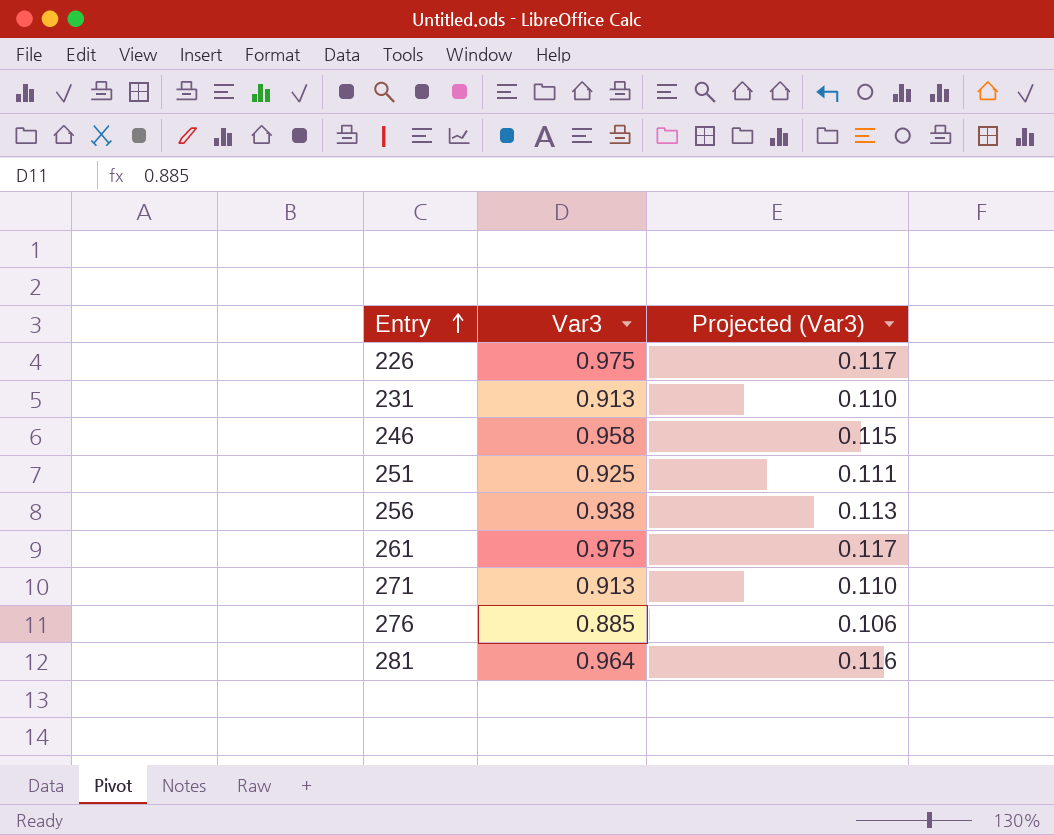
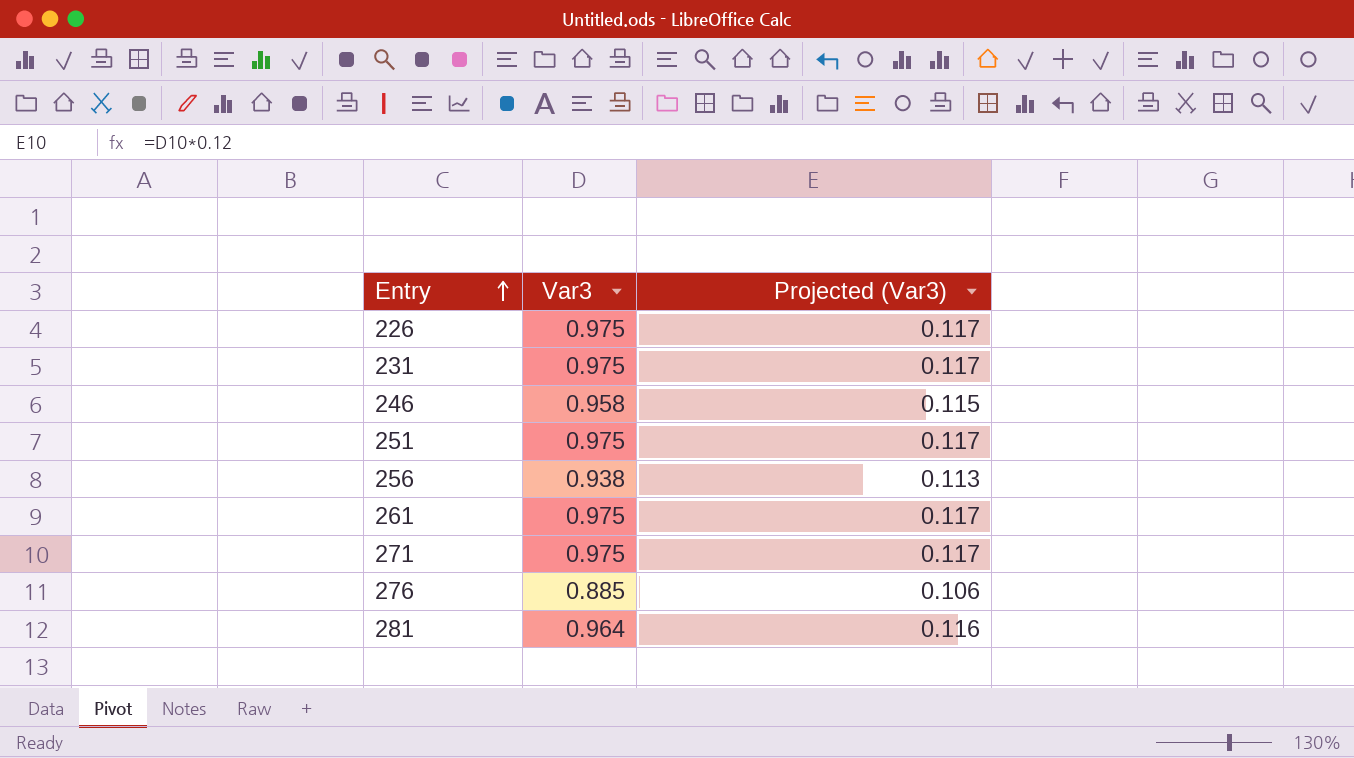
231 | Var3: 0.913 -> 0.975
231 | Projected (Var3): 0.110 -> 0.117
251 | Var3: 0.925 -> 0.975
251 | Projected (Var3): 0.111 -> 0.117
271 | Var3: 0.913 -> 0.975
271 | Projected (Var3): 0.110 -> 0.117

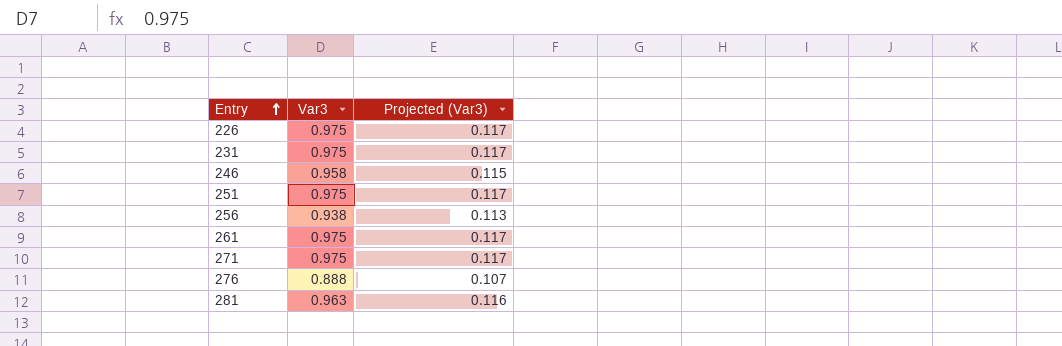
276 | Var3: 0.885 -> 0.888
276 | Projected (Var3): 0.106 -> 0.107
281 | Var3: 0.964 -> 0.963

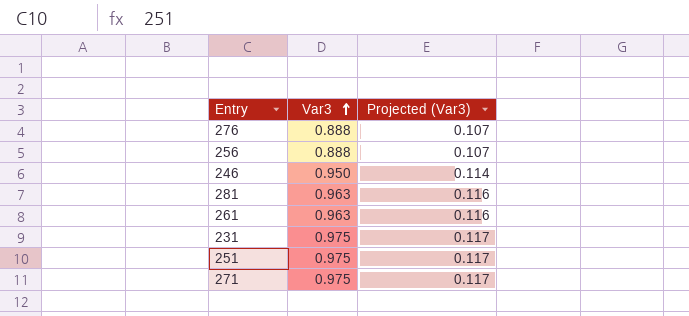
row order: Entry ascending -> Var3 ascending
row 226: 0.975 | 0.117 -> none
256 | Var3: 0.938 -> 0.888
256 | Projected (Var3): 0.113 -> 0.107
246 | Var3: 0.958 -> 0.950
246 | Projected (Var3): 0.115 -> 0.114
261 | Var3: 0.975 -> 0.963
261 | Projected (Var3): 0.117 -> 0.116

